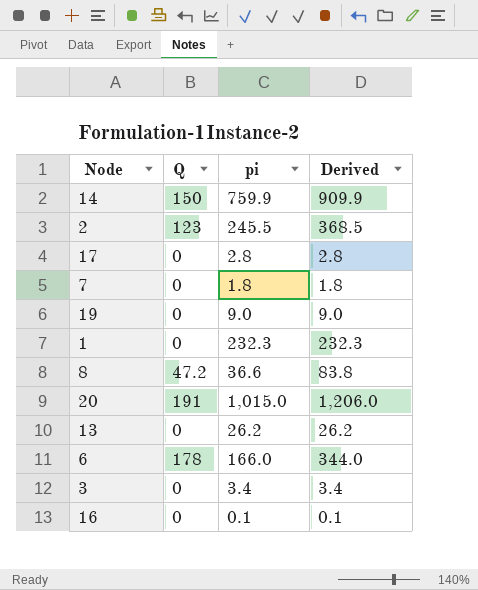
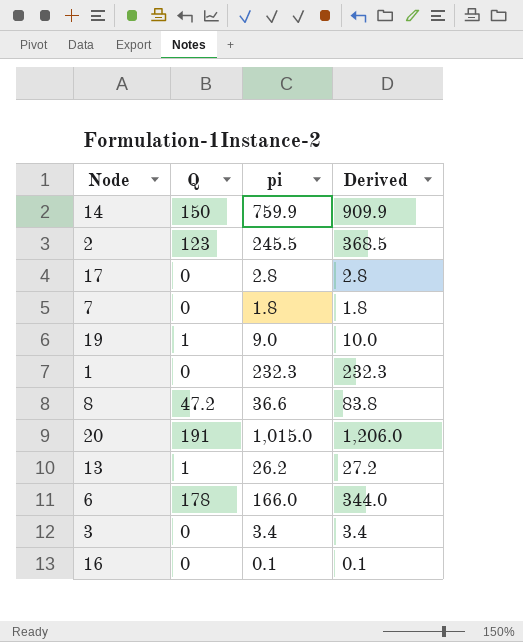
19 | Q: 0 -> 1
19 | Derived: 9.0 -> 10.0
13 | Q: 0 -> 1
13 | Derived: 26.2 -> 27.2

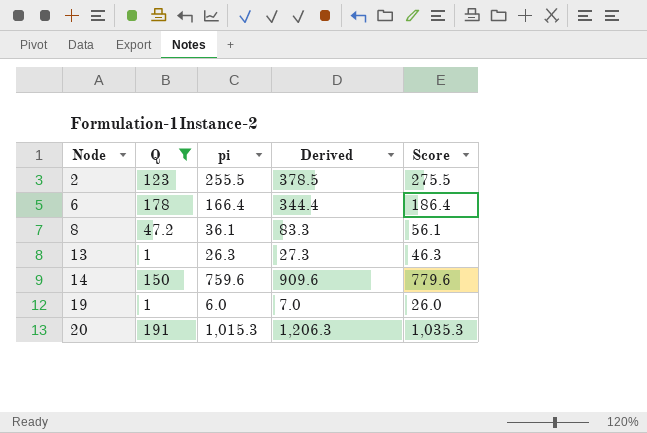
filter: none -> Q != 0
row order: none -> Node ascending
column Score | formula: none -> [pi] + 20
2 | pi: 245.5 -> 255.5
2 | Derived: 368.5 -> 378.5
6 | pi: 166.0 -> 166.4
6 | Derived: 344.0 -> 344.4
8 | pi: 36.6 -> 36.1
8 | Derived: 83.8 -> 83.3
13 | pi: 26.2 -> 26.3
13 | Derived: 27.2 -> 27.3
14 | pi: 759.9 -> 759.6
14 | Derived: 909.9 -> 909.6
19 | pi: 9.0 -> 6.0
19 | Derived: 10.0 -> 7.0
20 | pi: 1,015.0 -> 1,015.3
20 | Derived: 1,206.0 -> 1,206.3

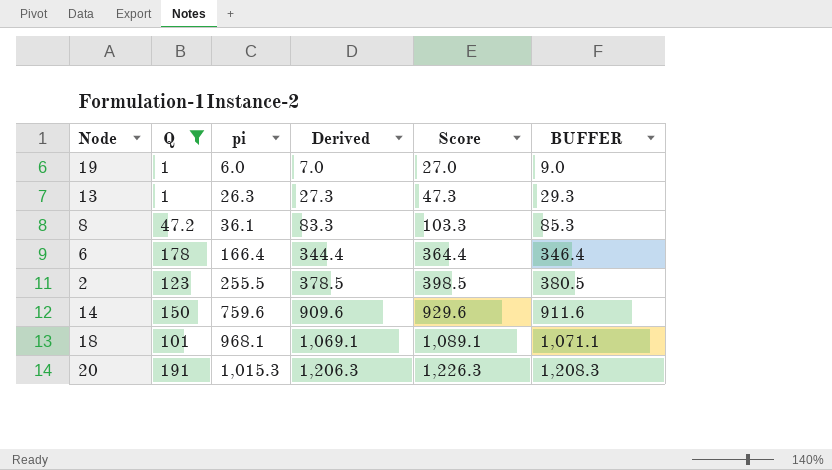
row order: Node ascending -> pi ascending
column Score | formula: [pi] + 20 -> [Derived] + 20
column BUFFER | formula: none -> [Derived] + 2
row 18: none -> 101 | 968.1 | 1,069.1 | 1,089.1 | 1,071.1

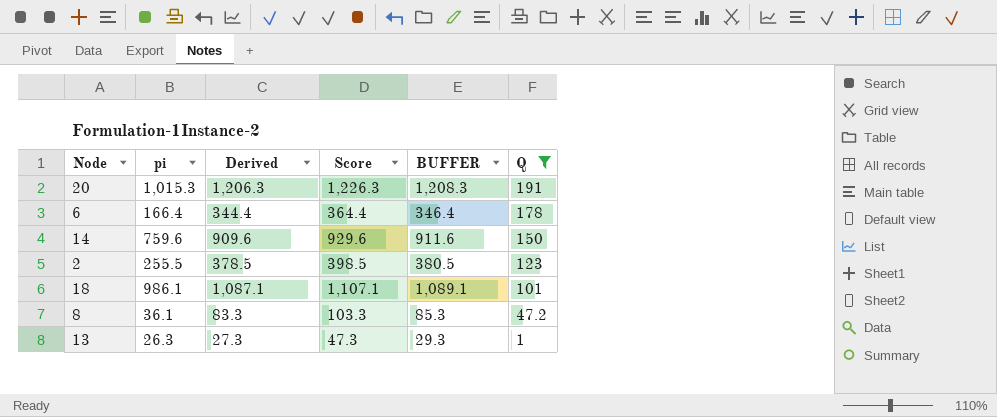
row order: pi ascending -> Q descending
column Q | position: 2 -> 6
row 19: 1 | 6.0 | 7.0 | 27.0 | 9.0 -> none
18 | pi: 968.1 -> 986.1
18 | Derived: 1,069.1 -> 1,087.1
18 | Score: 1,089.1 -> 1,107.1
18 | BUFFER: 1,071.1 -> 1,089.1

